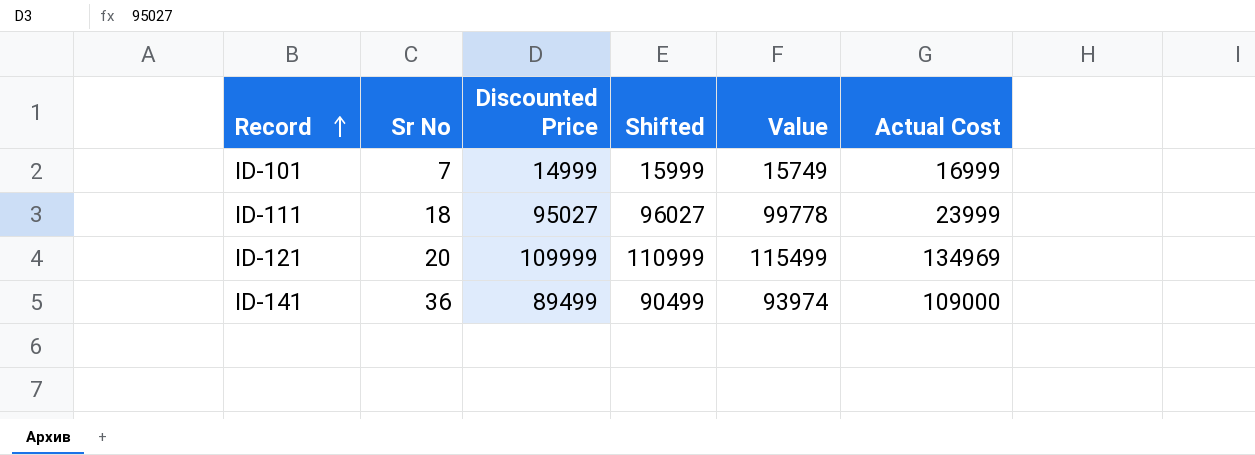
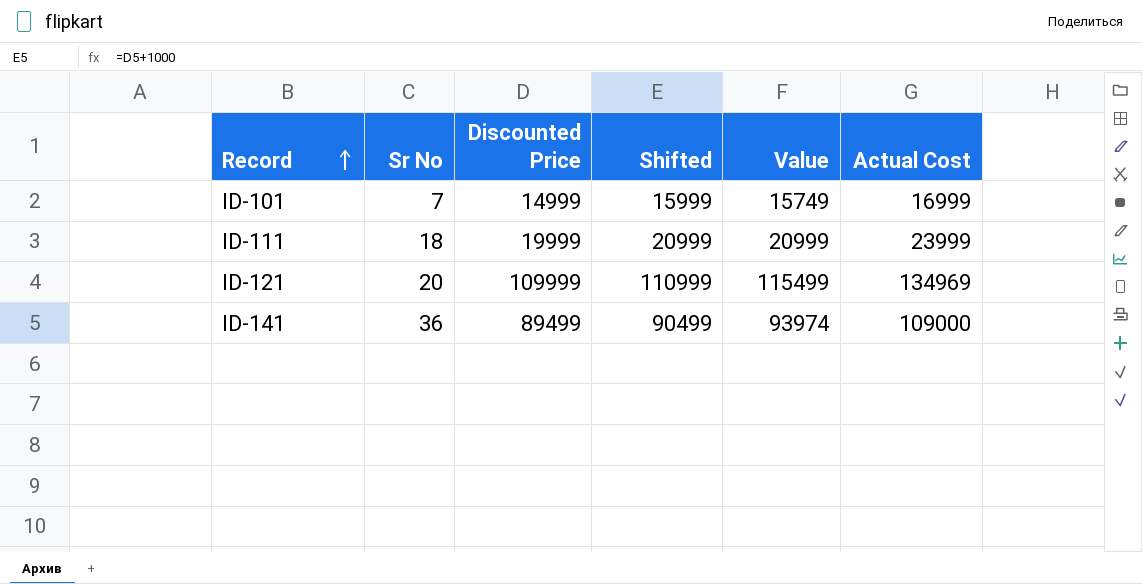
ID-111 | Discounted Price: 95027 -> 19999
ID-111 | Shifted: 96027 -> 20999
ID-111 | Value: 99778 -> 20999

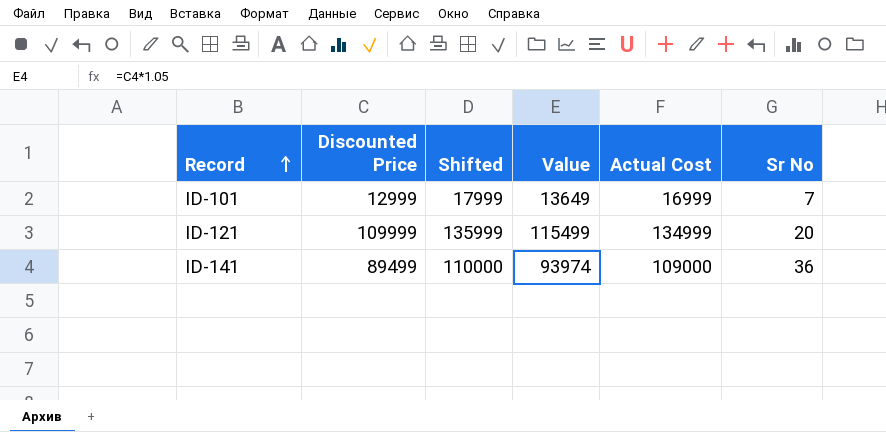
column Shifted | formula: [Discounted Price] + 1000 -> [Actual Cost] + 1000
column Sr No | position: 2 -> 6
row ID-111: 18 | 19999 | 20999 | 20999 | 23999 -> none
ID-101 | Discounted Price: 14999 -> 12999
ID-101 | Value: 15749 -> 13649
ID-121 | Actual Cost: 134969 -> 134999

